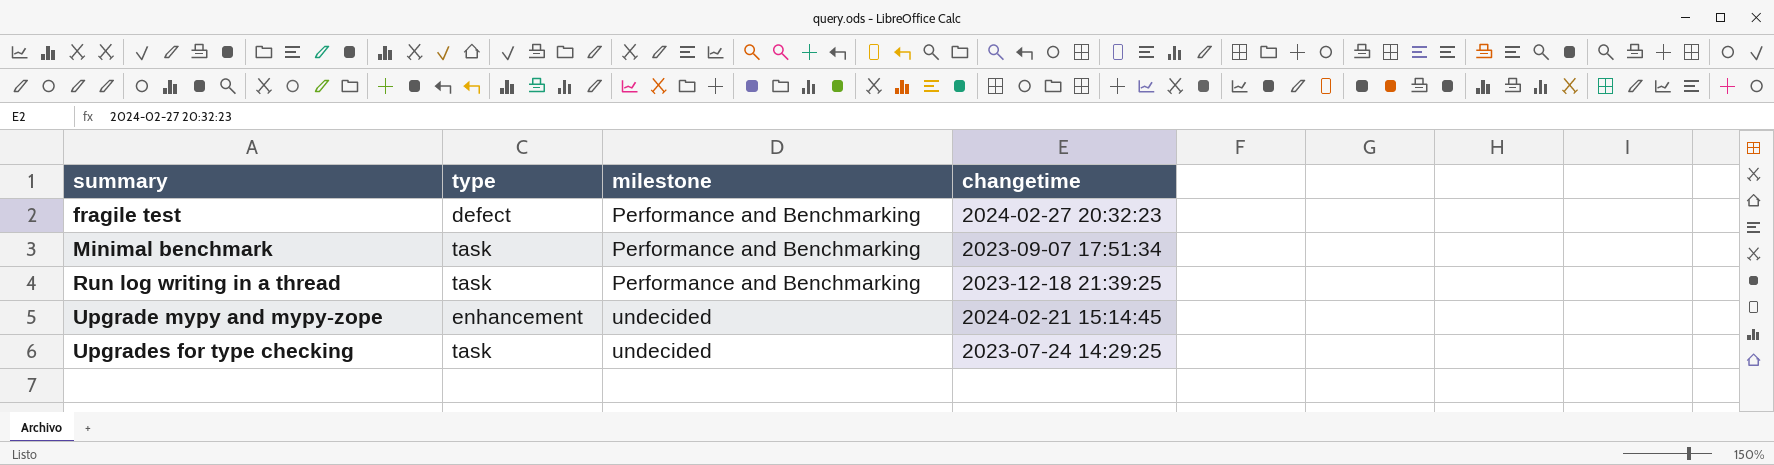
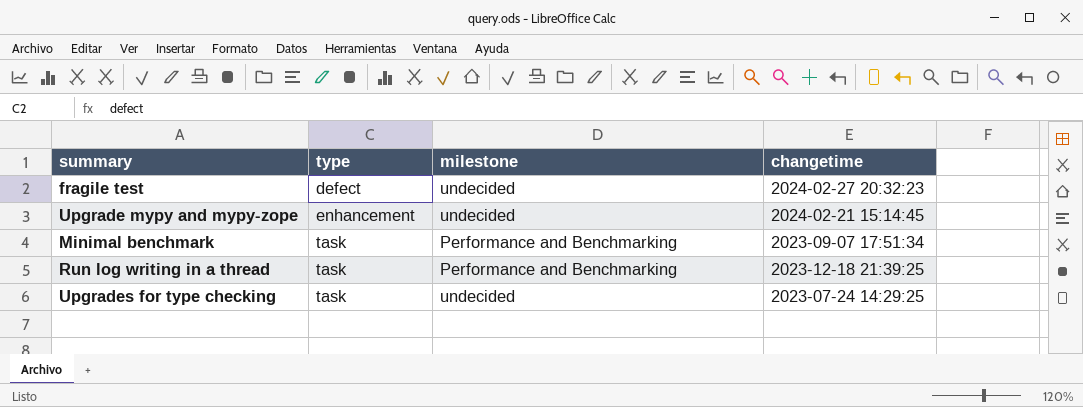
row order: summary ascending -> type ascending
fragile test | milestone: Performance and Benchmarking -> undecided

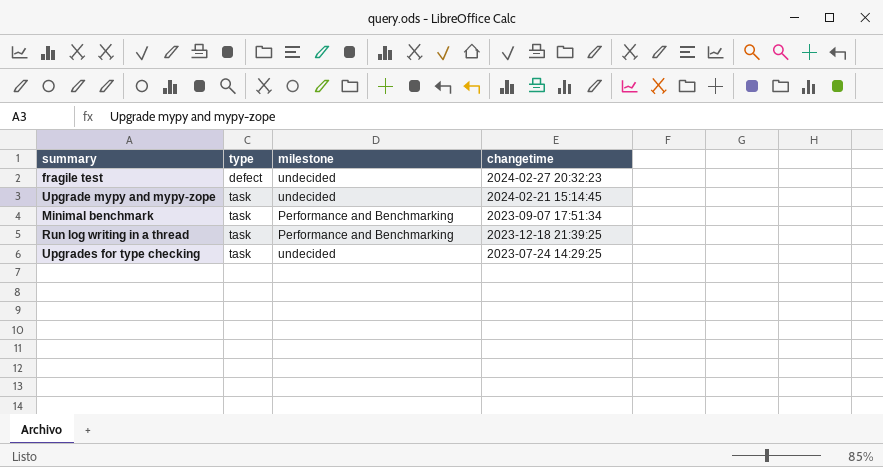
Upgrade mypy and mypy-zope | type: enhancement -> task

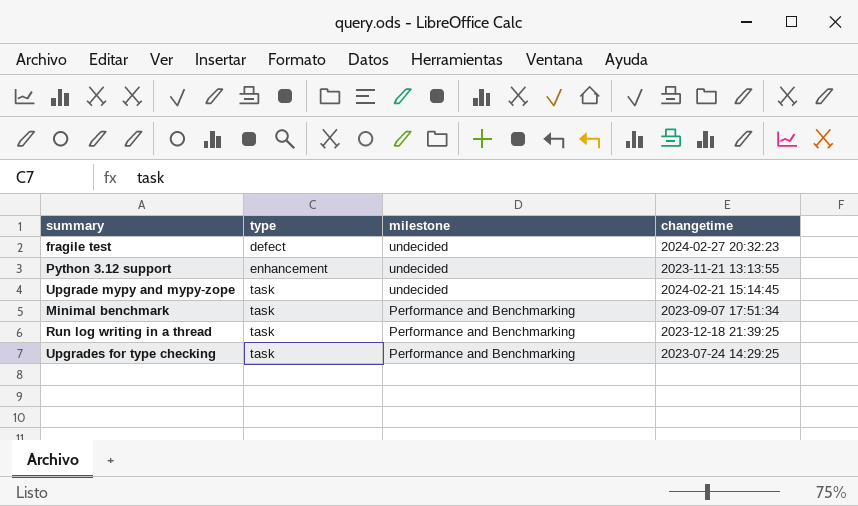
row Python 3.12 support: none -> enhancement | undecided | 2023-11-21 13:13:55
Upgrades for type checking | milestone: undecided -> Performance and Benchmarking

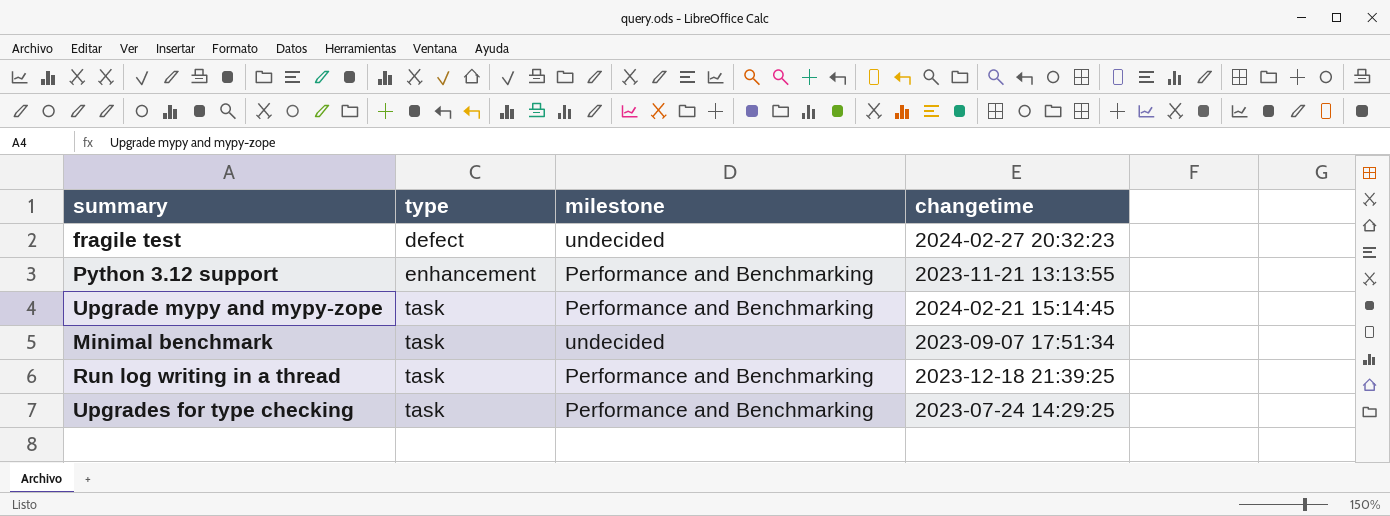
Python 3.12 support | milestone: undecided -> Performance and Benchmarking
Upgrade mypy and mypy-zope | milestone: undecided -> Performance and Benchmarking
Minimal benchmark | milestone: Performance and Benchmarking -> undecided

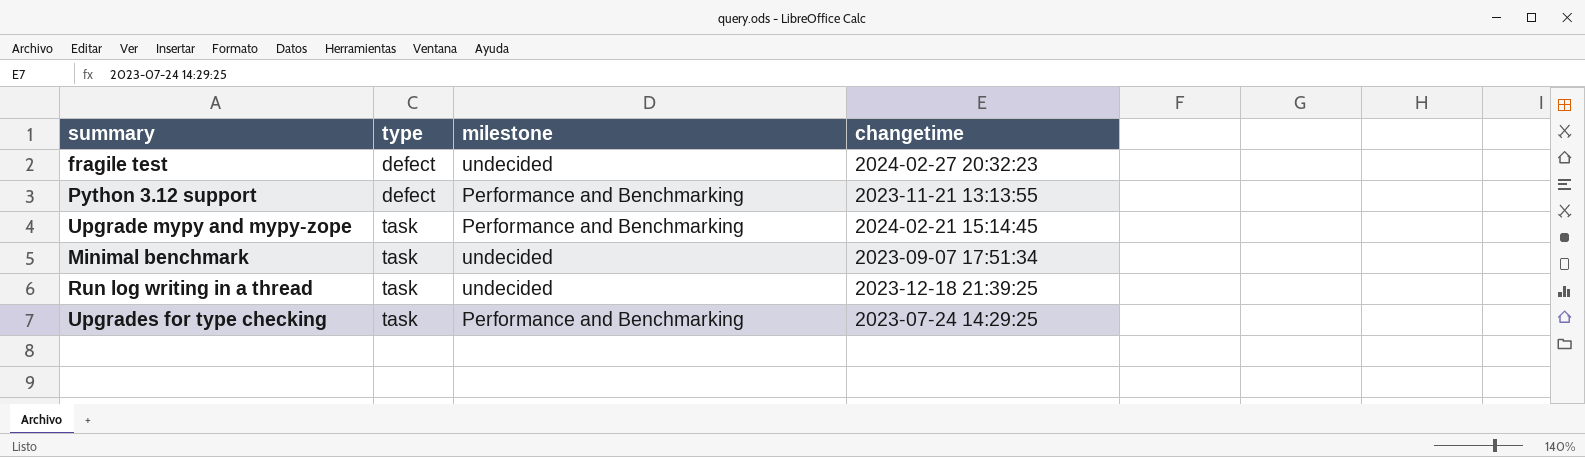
Python 3.12 support | type: enhancement -> defect
Run log writing in a thread | milestone: Performance and Benchmarking -> undecided

